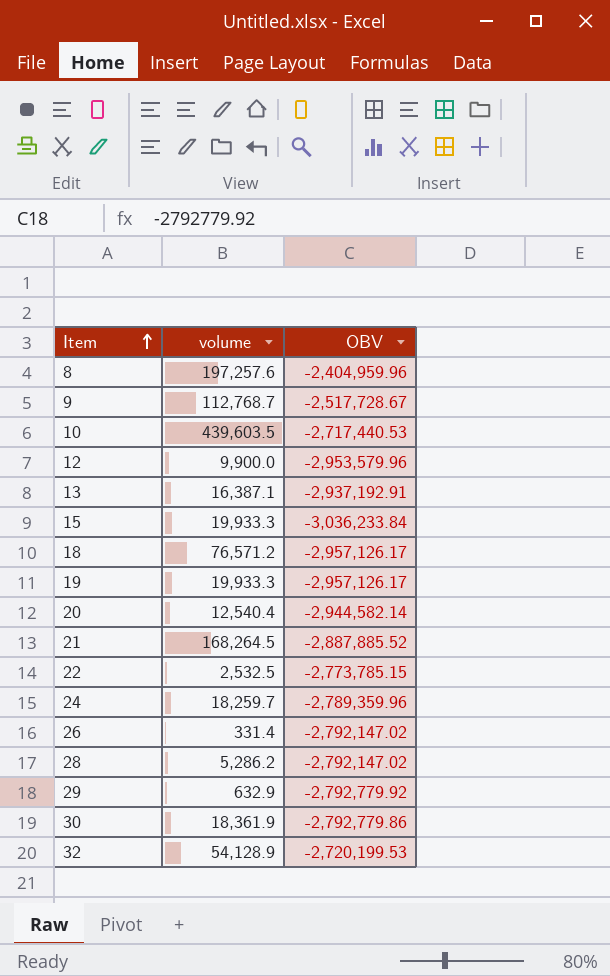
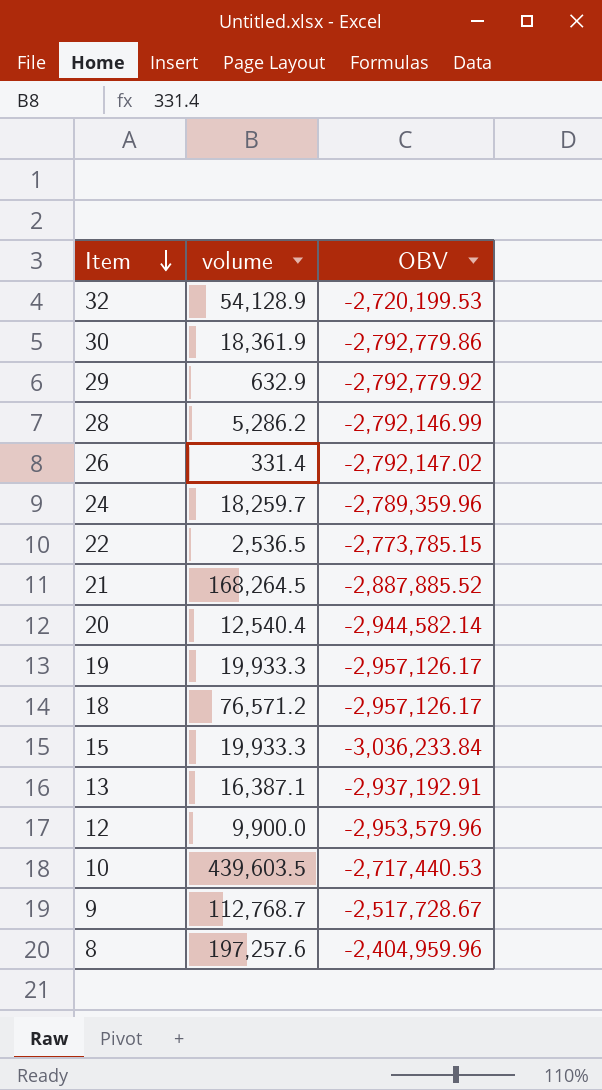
row order: Item ascending -> Item descending
28 | OBV: -2,792,147.02 -> -2,792,146.99
22 | volume: 2,532.5 -> 2,536.5

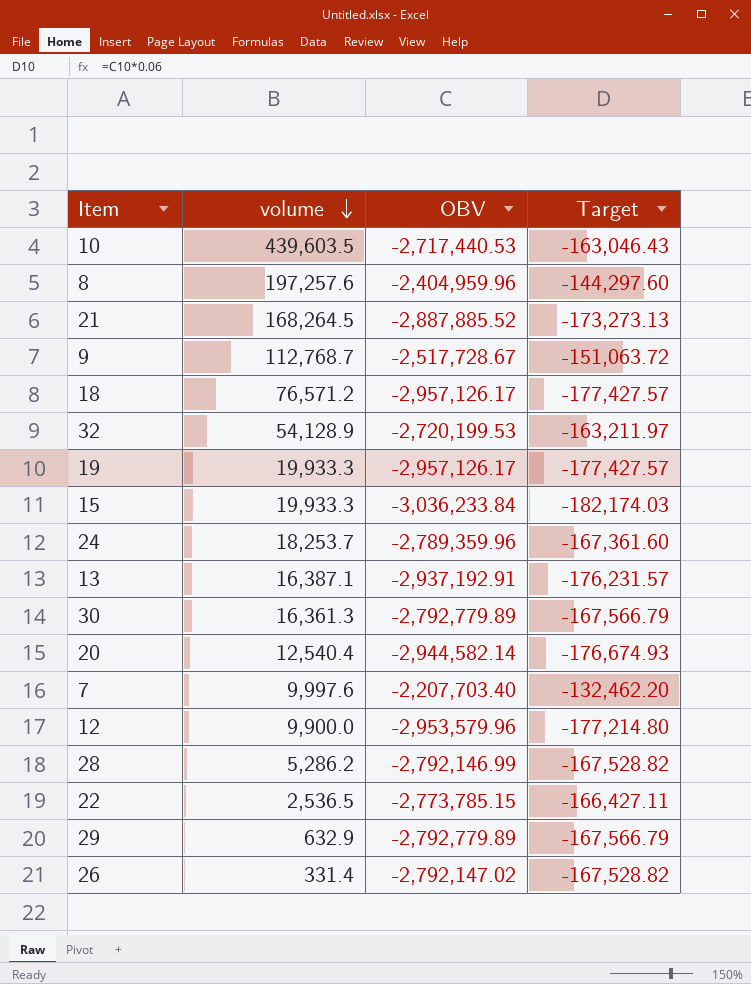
row order: Item descending -> volume descending
column Target | formula: none -> [OBV] * 0.06
24 | volume: 18,259.7 -> 18,253.7
30 | volume: 18,361.9 -> 16,361.3
30 | OBV: -2,792,779.86 -> -2,792,779.89
row 7: none -> 9,997.6 | -2,207,703.40 | -132,462.20
29 | OBV: -2,792,779.92 -> -2,792,779.89

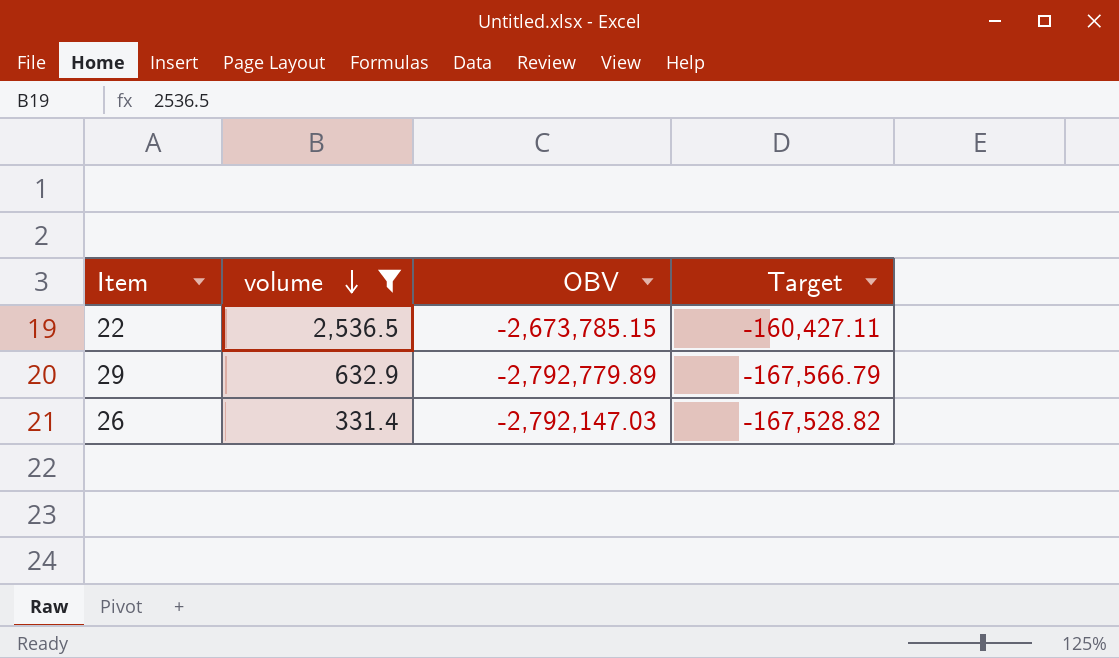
filter: none -> volume <= 2,536.5
22 | OBV: -2,773,785.15 -> -2,673,785.15
22 | Target: -166,427.11 -> -160,427.11
26 | OBV: -2,792,147.02 -> -2,792,147.03

